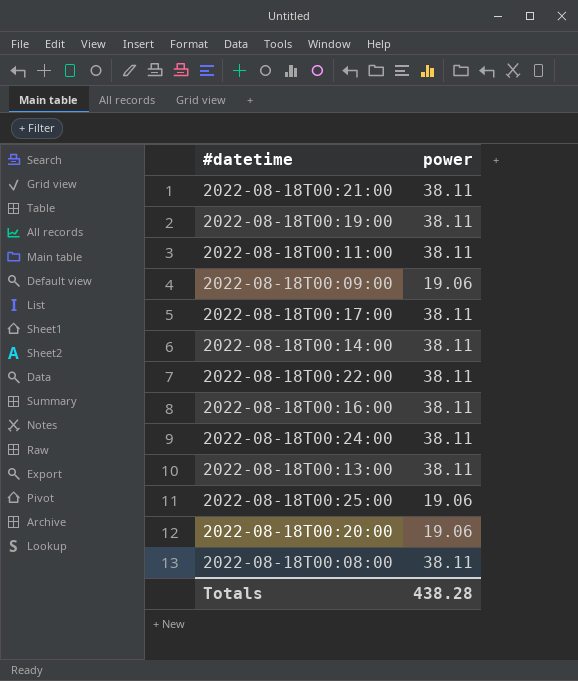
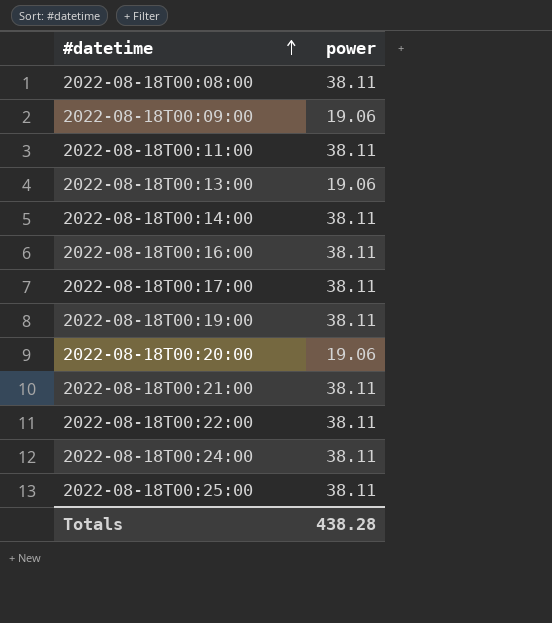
row order: none -> #datetime ascending
2022-08-18T00:13:00 | power: 38.11 -> 19.06
2022-08-18T00:25:00 | power: 19.06 -> 38.11

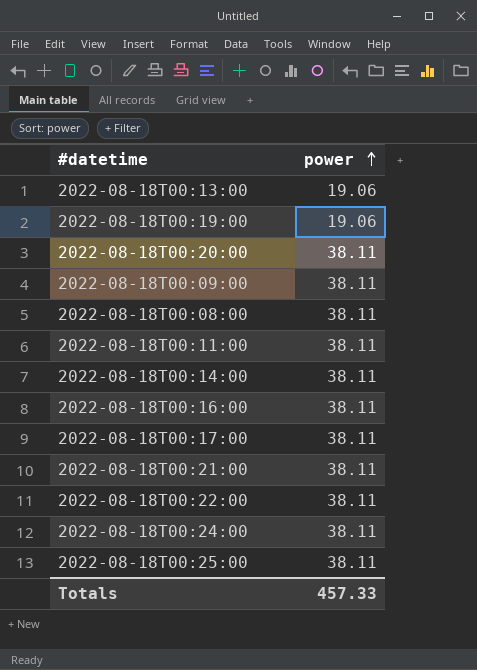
row order: #datetime ascending -> power ascending
2022-08-18T00:19:00 | power: 38.11 -> 19.06
2022-08-18T00:20:00 | power: 19.06 -> 38.11
2022-08-18T00:09:00 | power: 19.06 -> 38.11
Totals | power: 438.28 -> 457.33

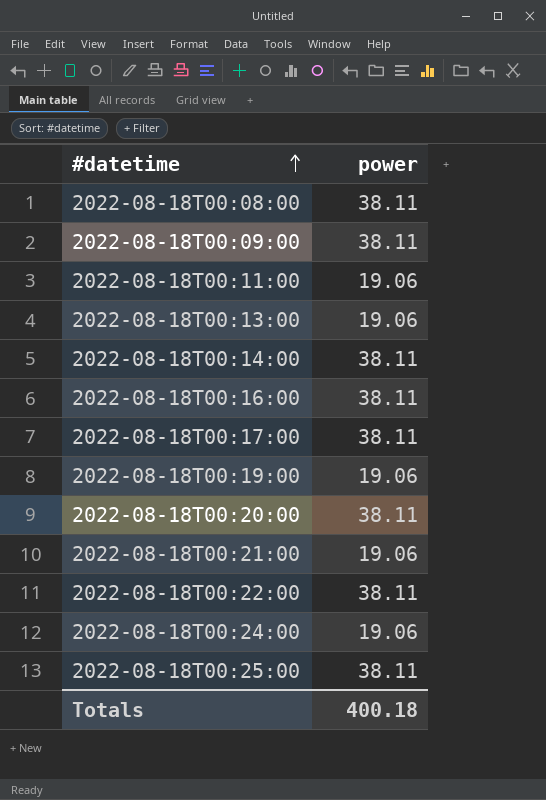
row order: power ascending -> #datetime ascending
2022-08-18T00:11:00 | power: 38.11 -> 19.06
2022-08-18T00:21:00 | power: 38.11 -> 19.06
2022-08-18T00:24:00 | power: 38.11 -> 19.06
Totals | power: 457.33 -> 400.18

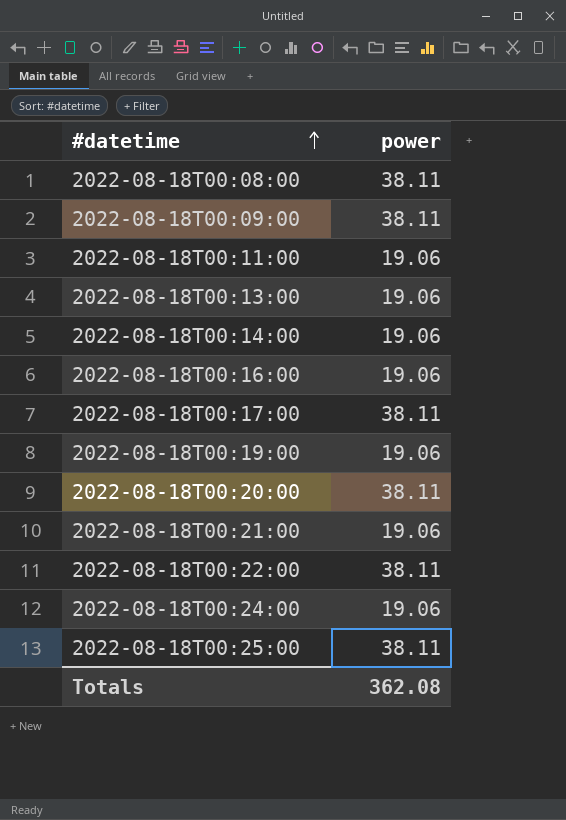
2022-08-18T00:14:00 | power: 38.11 -> 19.06
2022-08-18T00:16:00 | power: 38.11 -> 19.06
Totals | power: 400.18 -> 362.08

